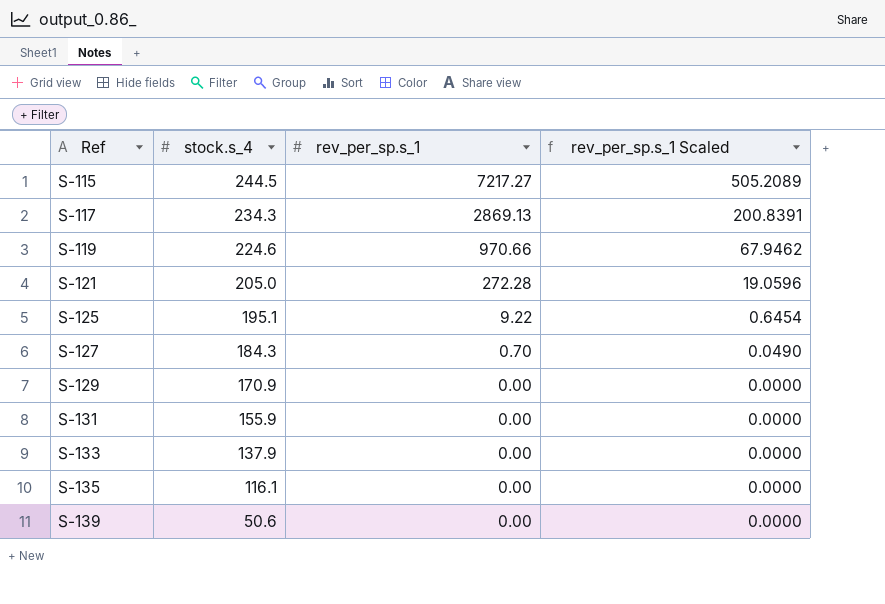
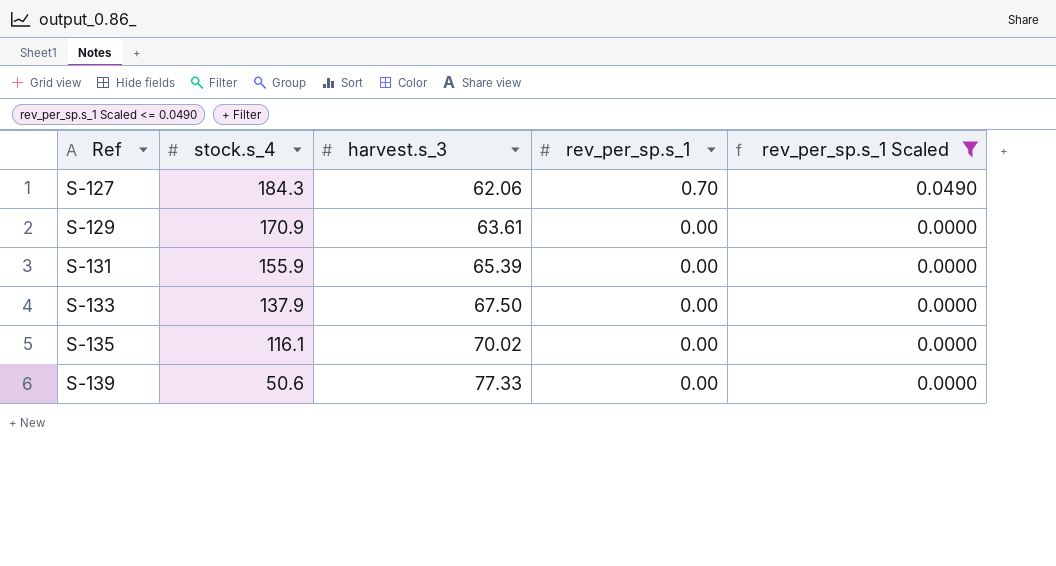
filter: none -> rev_per_sp.s_1 Scaled <= 0.0490
column harvest.s_3 | position: none -> 3

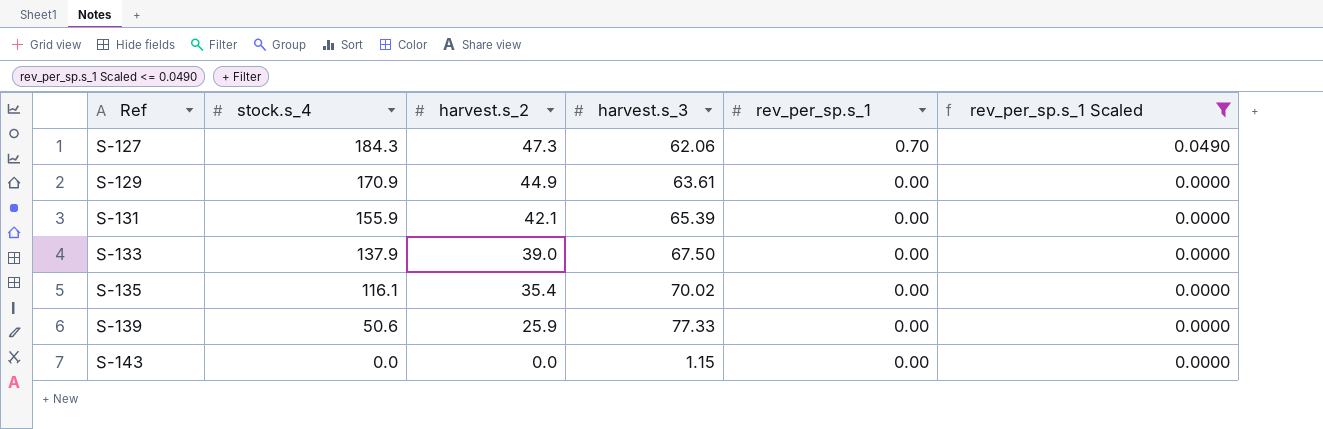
column harvest.s_2 | position: none -> 3
row S-143: none -> 0.0 | 0.0 | 1.15 | 0.00 | 0.0000

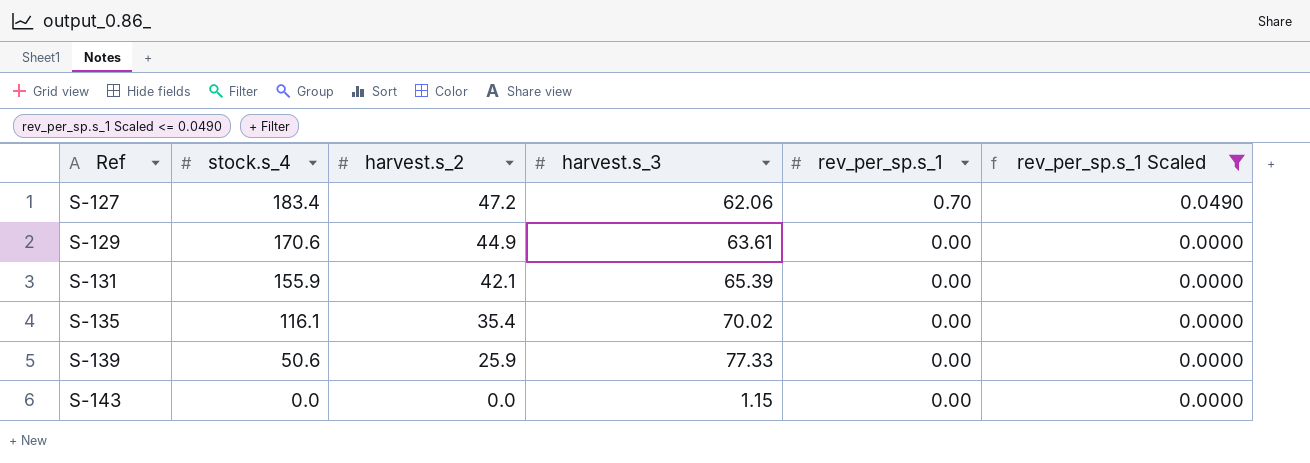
row S-133: 137.9 | 39.0 | 67.50 | 0.00 | 0.0000 -> none
S-127 | stock.s_4: 184.3 -> 183.4
S-127 | harvest.s_2: 47.3 -> 47.2
S-129 | stock.s_4: 170.9 -> 170.6

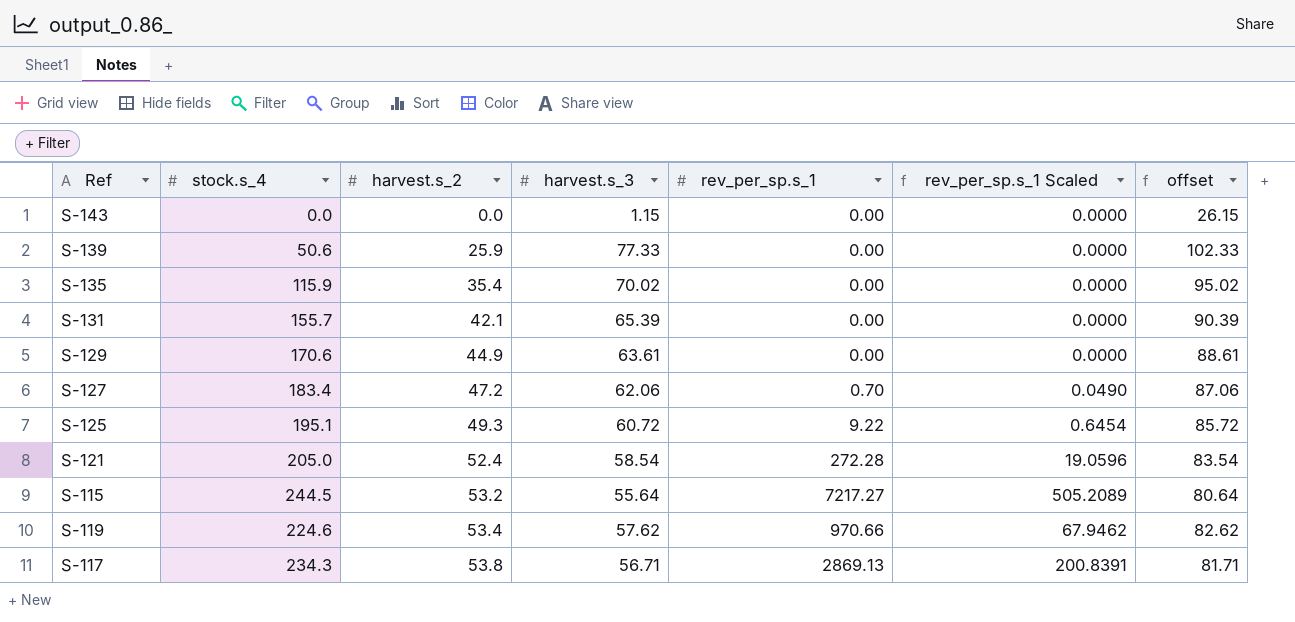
filter: rev_per_sp.s_1 Scaled <= 0.0490 -> none
row order: Ref ascending -> harvest.s_2 ascending
column offset | formula: none -> [harvest.s_3] + 25
S-135 | stock.s_4: 116.1 -> 115.9
S-131 | stock.s_4: 155.9 -> 155.7

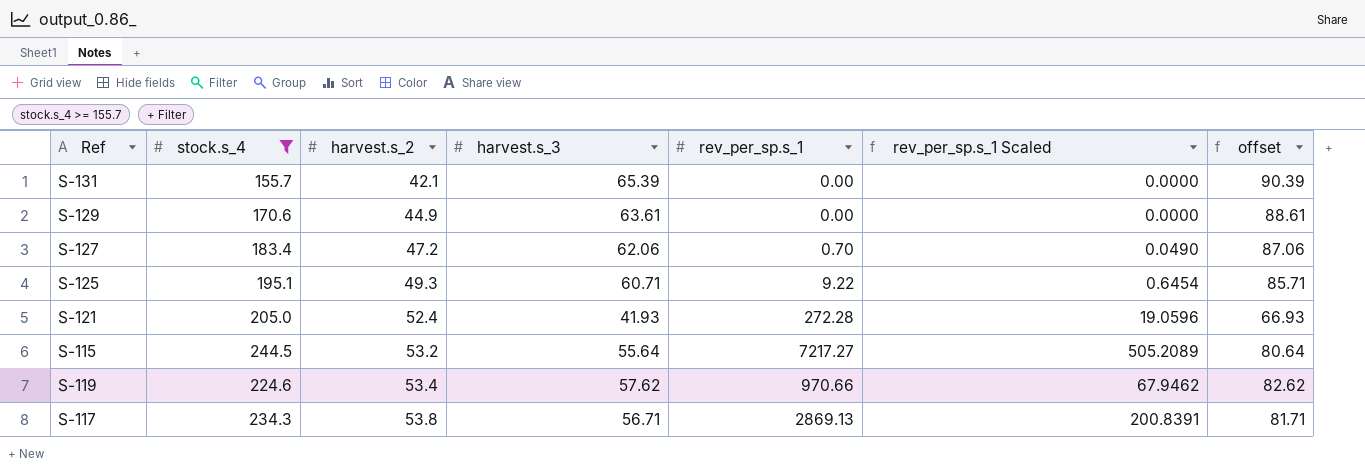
filter: none -> stock.s_4 >= 155.7
S-125 | harvest.s_3: 60.72 -> 60.71
S-125 | offset: 85.72 -> 85.71
S-121 | harvest.s_3: 58.54 -> 41.93
S-121 | offset: 83.54 -> 66.93

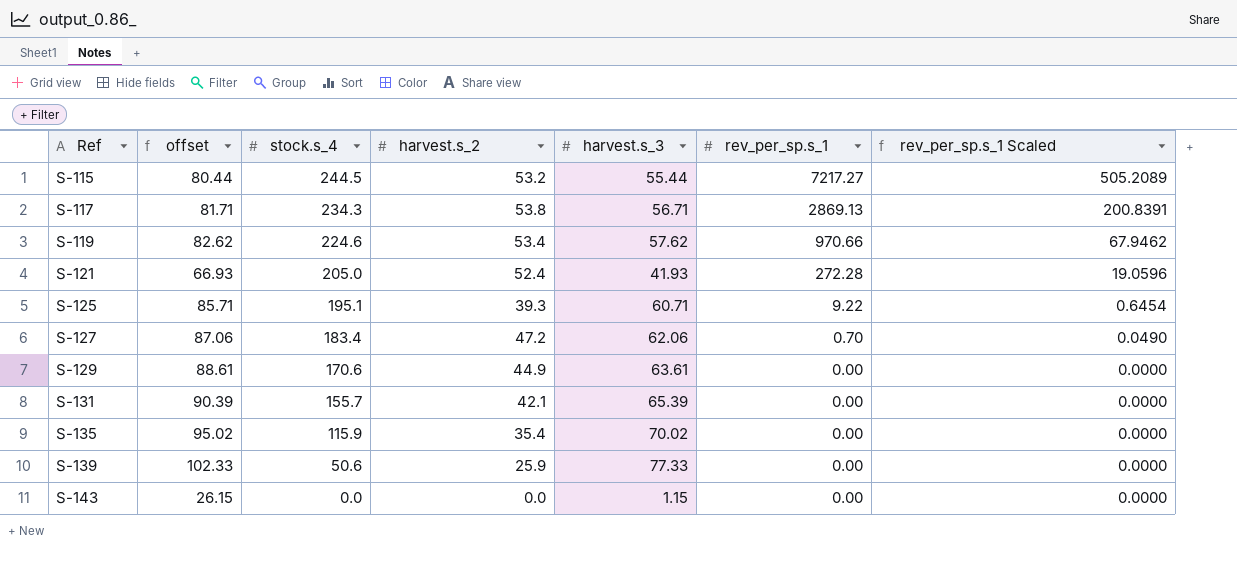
filter: stock.s_4 >= 155.7 -> none
row order: harvest.s_2 ascending -> Ref ascending
column offset | position: 7 -> 2
S-115 | offset: 80.64 -> 80.44
S-115 | harvest.s_3: 55.64 -> 55.44
S-125 | harvest.s_2: 49.3 -> 39.3

